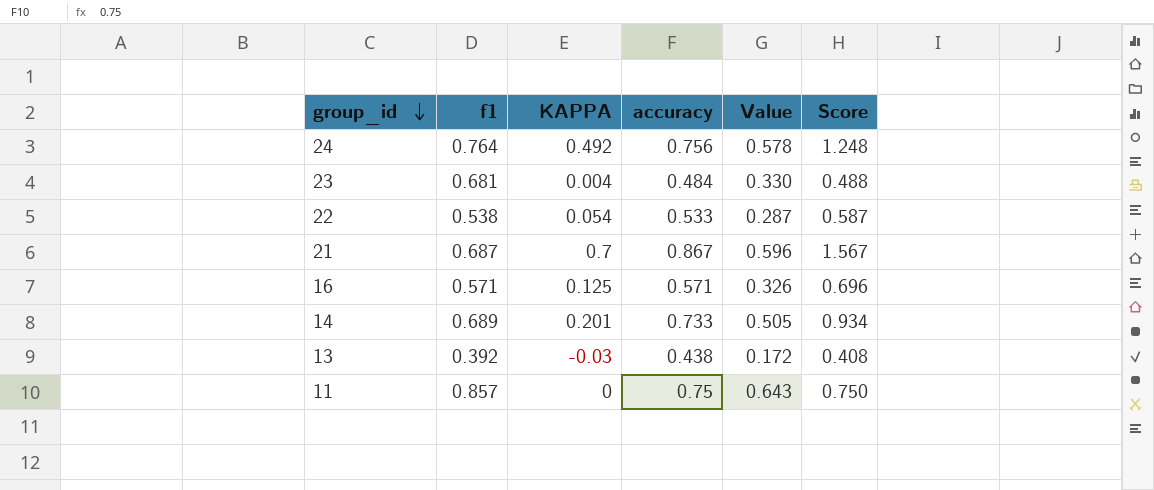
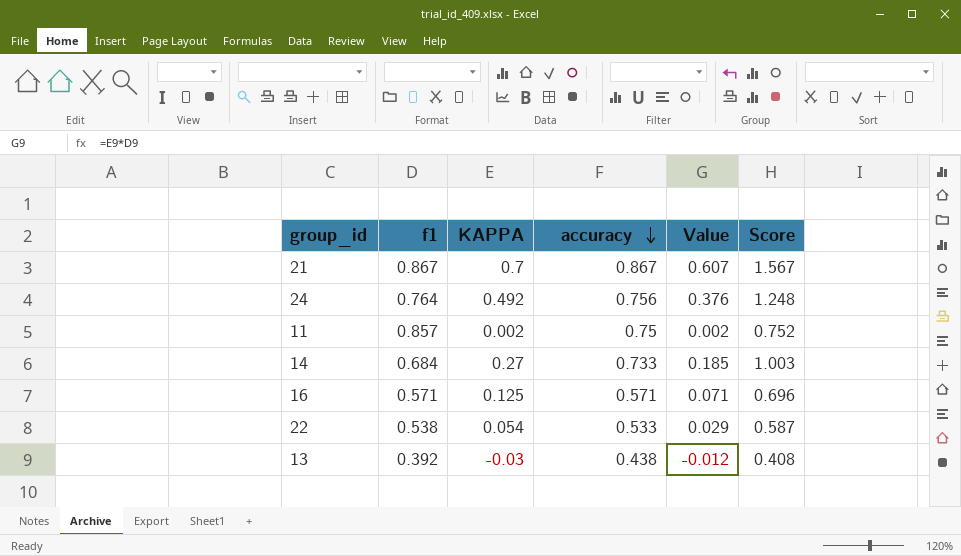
row order: group_id descending -> accuracy descending
column Value | formula: [f1] * [accuracy] -> [f1] * [KAPPA]
row 23: 0.681 | 0.004 | 0.484 | 0.330 | 0.488 -> none
21 | f1: 0.687 -> 0.867
11 | KAPPA: 0 -> 0.002
11 | Score: 0.750 -> 0.752
14 | f1: 0.689 -> 0.684
14 | KAPPA: 0.201 -> 0.27
14 | Score: 0.934 -> 1.003

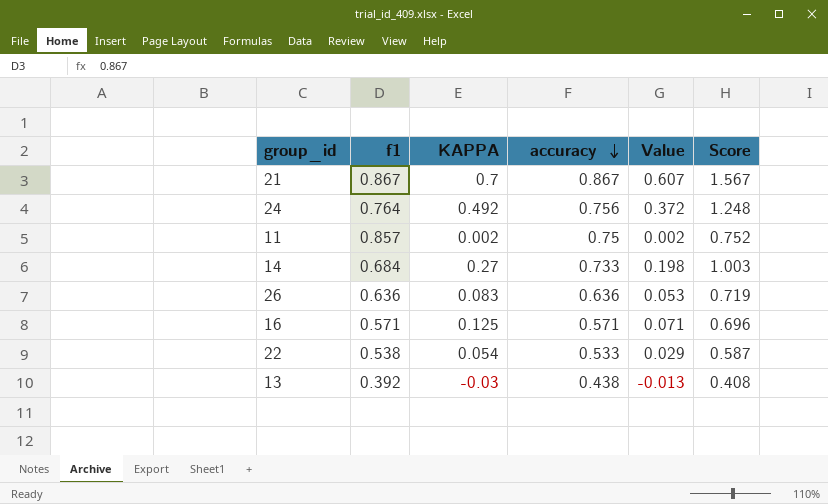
column Value | formula: [f1] * [KAPPA] -> [KAPPA] * [accuracy]
row 26: none -> 0.636 | 0.083 | 0.636 | 0.053 | 0.719

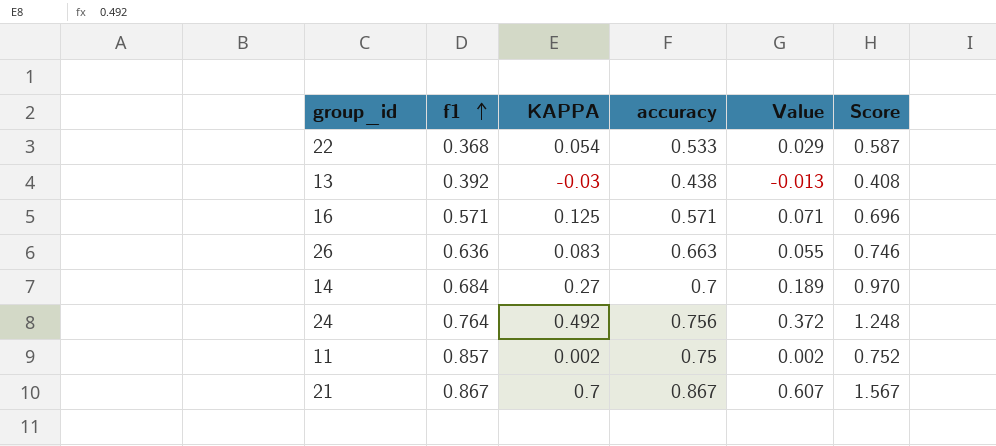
row order: accuracy descending -> f1 ascending
22 | f1: 0.538 -> 0.368
26 | accuracy: 0.636 -> 0.663
26 | Value: 0.053 -> 0.055
26 | Score: 0.719 -> 0.746
14 | accuracy: 0.733 -> 0.7
14 | Value: 0.198 -> 0.189
14 | Score: 1.003 -> 0.970

